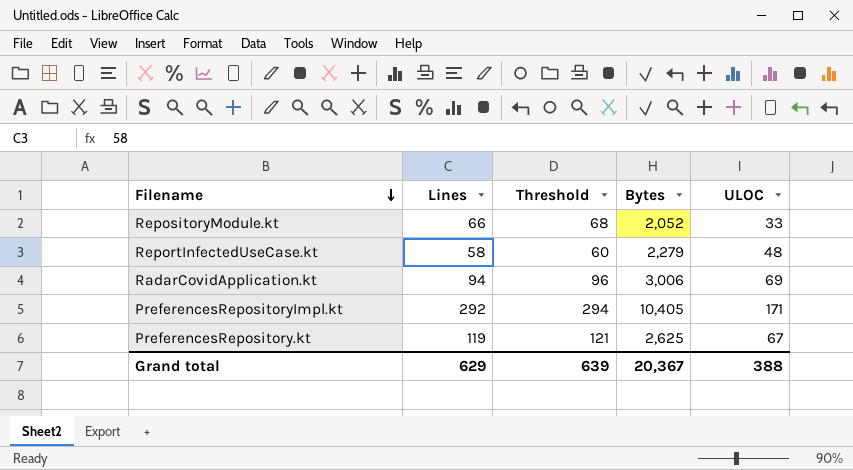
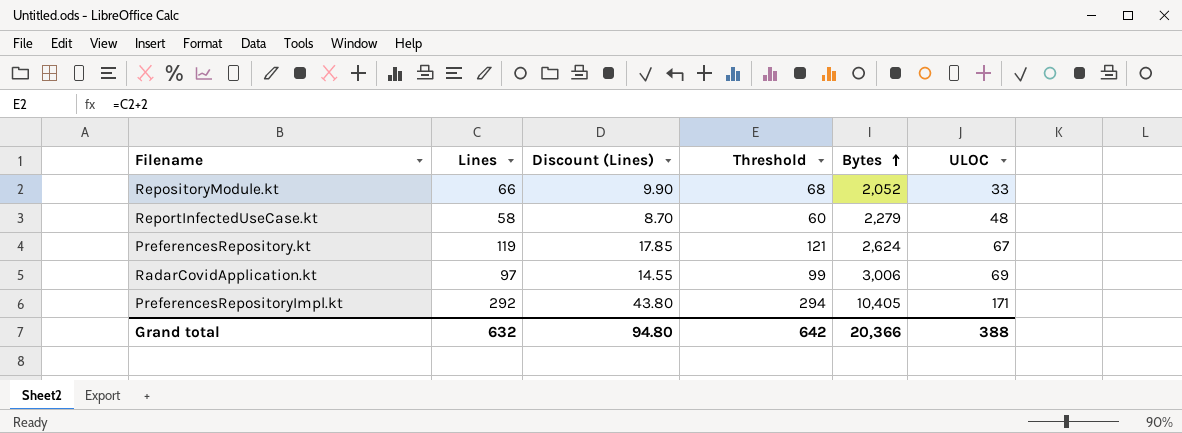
row order: Filename descending -> Bytes ascending
column Discount (Lines) | formula: none -> [Lines] * 0.15
PreferencesRepository.kt | Bytes: 2,625 -> 2,624
RadarCovidApplication.kt | Lines: 94 -> 97
RadarCovidApplication.kt | Threshold: 96 -> 99
Grand total | Lines: 629 -> 632
Grand total | Threshold: 639 -> 642
Grand total | Bytes: 20,367 -> 20,366

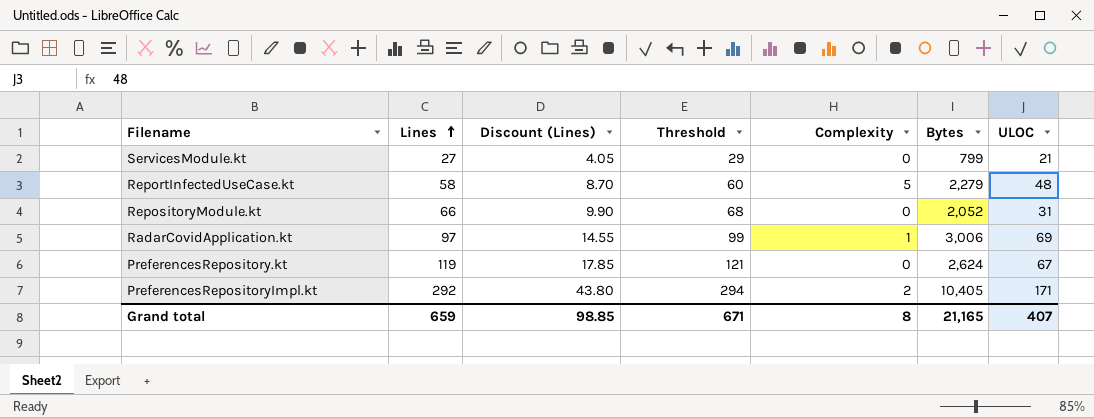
row order: Bytes ascending -> Lines ascending
column Complexity | position: none -> 5
row ServicesModule.kt: none -> 27 | 4.05 | 29 | 0 | 799 | 21
RepositoryModule.kt | ULOC: 33 -> 31
Grand total | Lines: 632 -> 659
Grand total | Discount (Lines): 94.80 -> 98.85
Grand total | Threshold: 642 -> 671
Grand total | Bytes: 20,366 -> 21,165
Grand total | ULOC: 388 -> 407

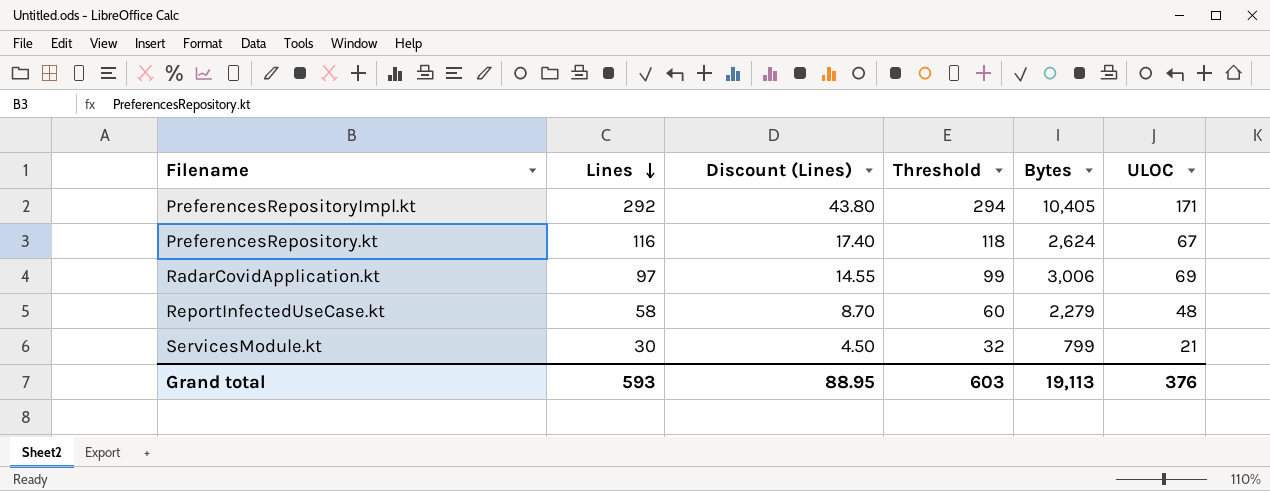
row order: Lines ascending -> Lines descending
column Complexity | position: 5 -> none
row RepositoryModule.kt: 66 | 9.90 | 68 | 0 | 2,052 | 31 -> none
PreferencesRepository.kt | Lines: 119 -> 116
PreferencesRepository.kt | Discount (Lines): 17.85 -> 17.40
PreferencesRepository.kt | Threshold: 121 -> 118
ServicesModule.kt | Lines: 27 -> 30
ServicesModule.kt | Discount (Lines): 4.05 -> 4.50
ServicesModule.kt | Threshold: 29 -> 32
Grand total | Lines: 659 -> 593
Grand total | Discount (Lines): 98.85 -> 88.95
Grand total | Threshold: 671 -> 603
Grand total | Bytes: 21,165 -> 19,113
Grand total | ULOC: 407 -> 376

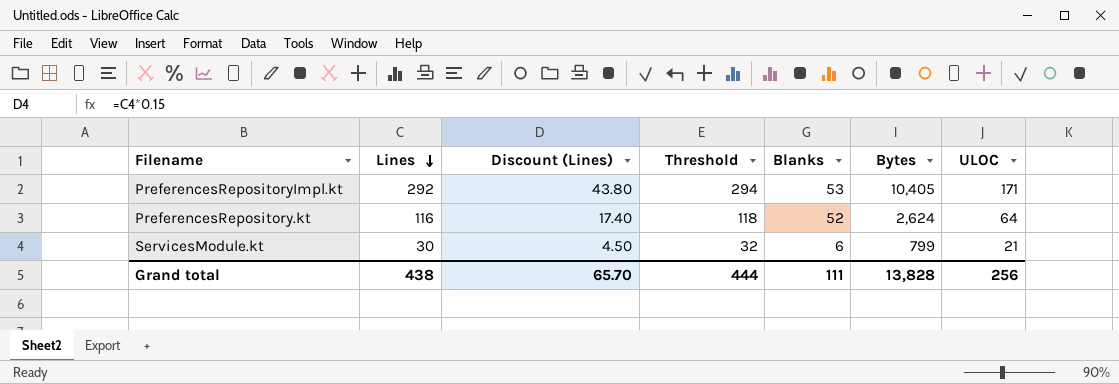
column Blanks | position: none -> 5
row RadarCovidApplication.kt: 97 | 14.55 | 99 | 3,006 | 69 -> none
row ReportInfectedUseCase.kt: 58 | 8.70 | 60 | 2,279 | 48 -> none
PreferencesRepository.kt | ULOC: 67 -> 64
Grand total | Lines: 593 -> 438
Grand total | Discount (Lines): 88.95 -> 65.70
Grand total | Threshold: 603 -> 444
Grand total | Bytes: 19,113 -> 13,828
Grand total | ULOC: 376 -> 256

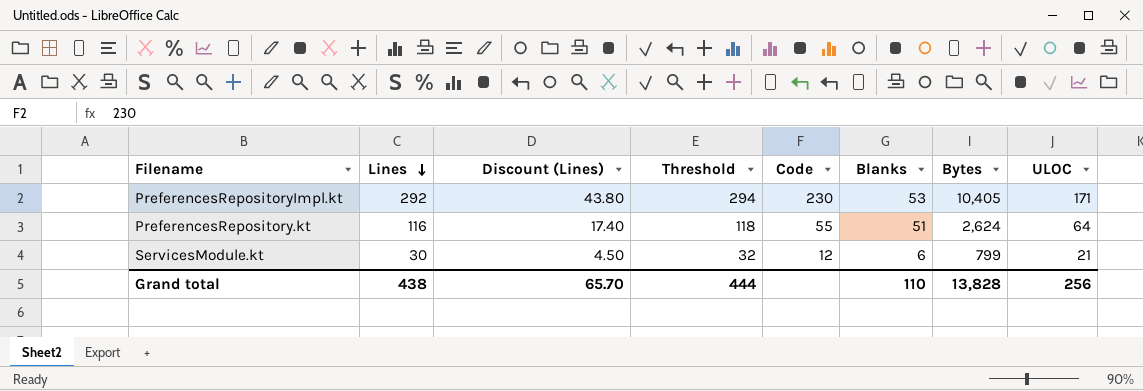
column Code | position: none -> 5
PreferencesRepository.kt | Blanks: 52 -> 51
Grand total | Blanks: 111 -> 110

